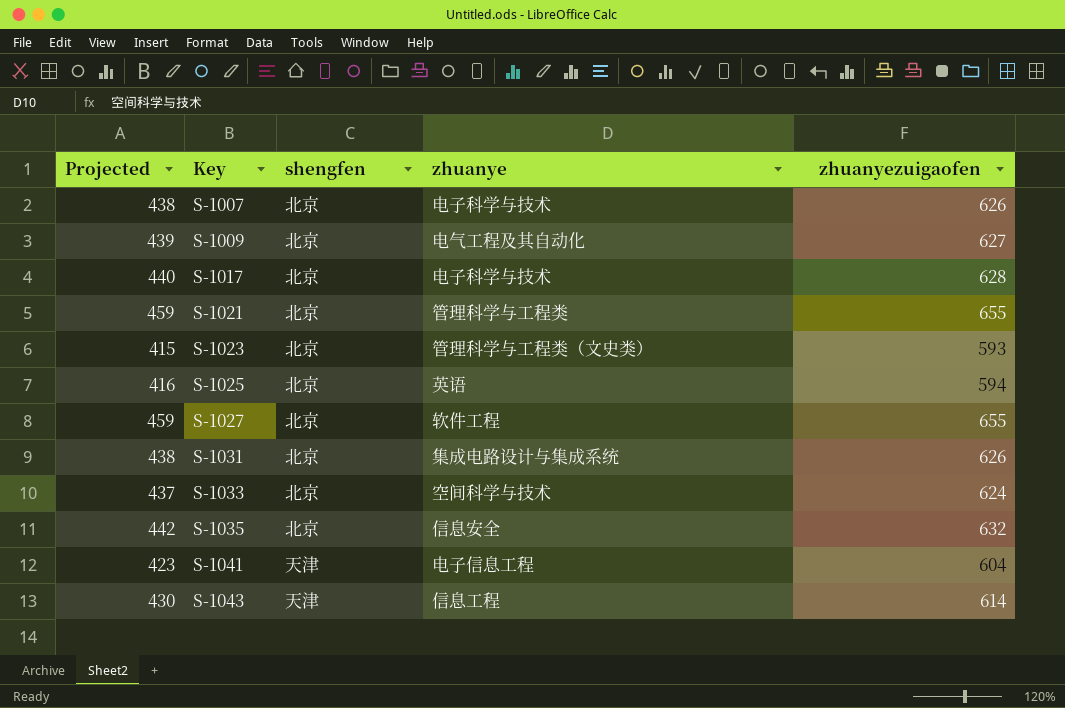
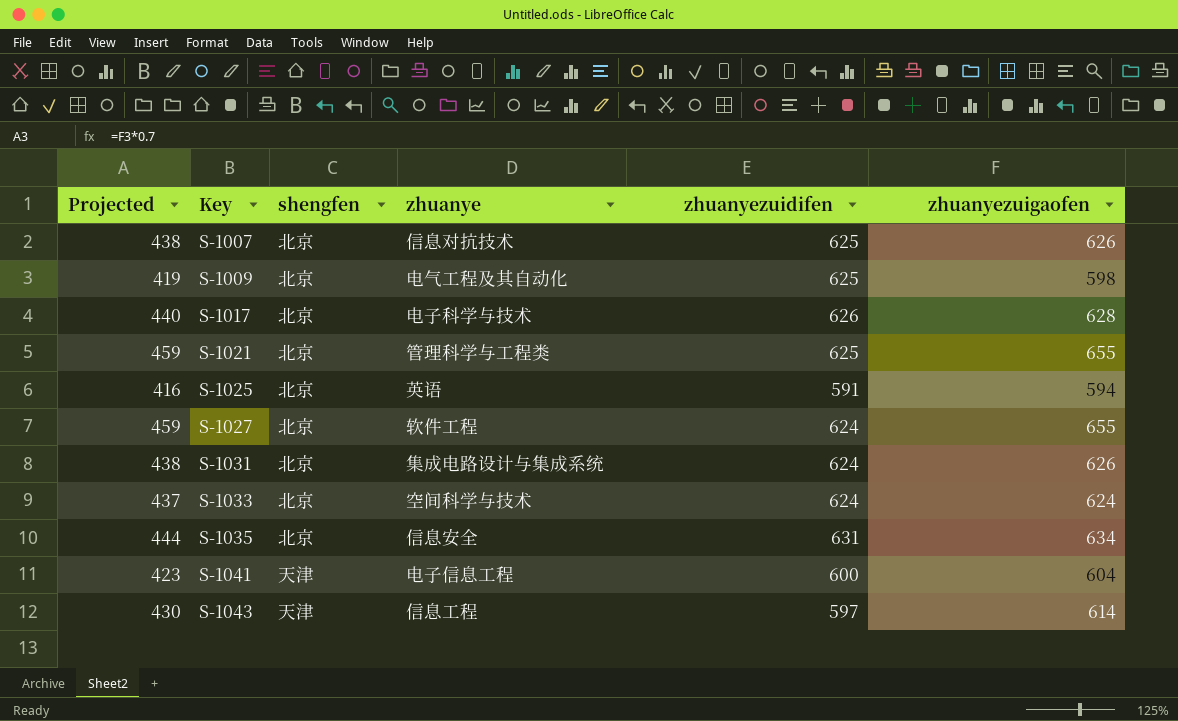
column zhuanyezuidifen | position: none -> 5
row S-1023: 415 | 北京 | 管理科学与工程类（文史类） | 593 -> none
S-1007 | zhuanye: 电子科学与技术 -> 信息对抗技术
S-1009 | Projected: 439 -> 419
S-1009 | zhuanyezuigaofen: 627 -> 598
S-1035 | Projected: 442 -> 444
S-1035 | zhuanyezuigaofen: 632 -> 634

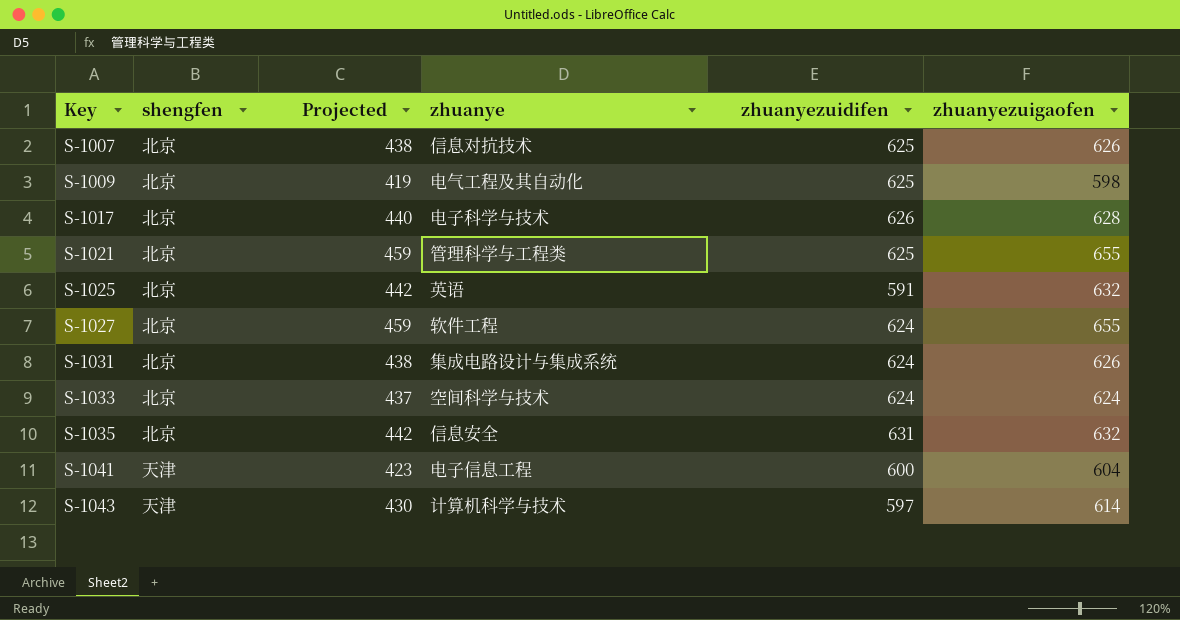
column Projected | position: 1 -> 3
S-1025 | Projected: 416 -> 442
S-1025 | zhuanyezuigaofen: 594 -> 632
S-1035 | Projected: 444 -> 442
S-1035 | zhuanyezuigaofen: 634 -> 632
S-1043 | zhuanye: 信息工程 -> 计算机科学与技术

